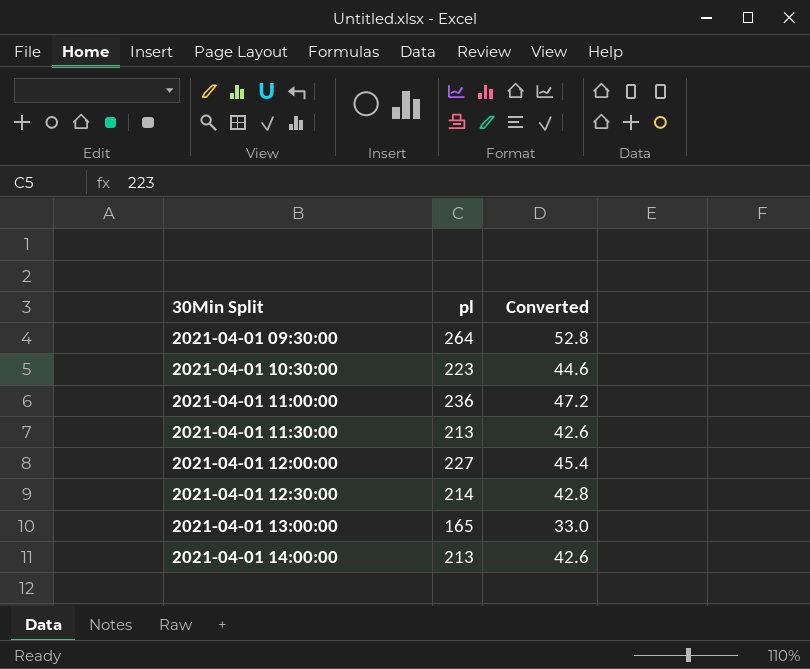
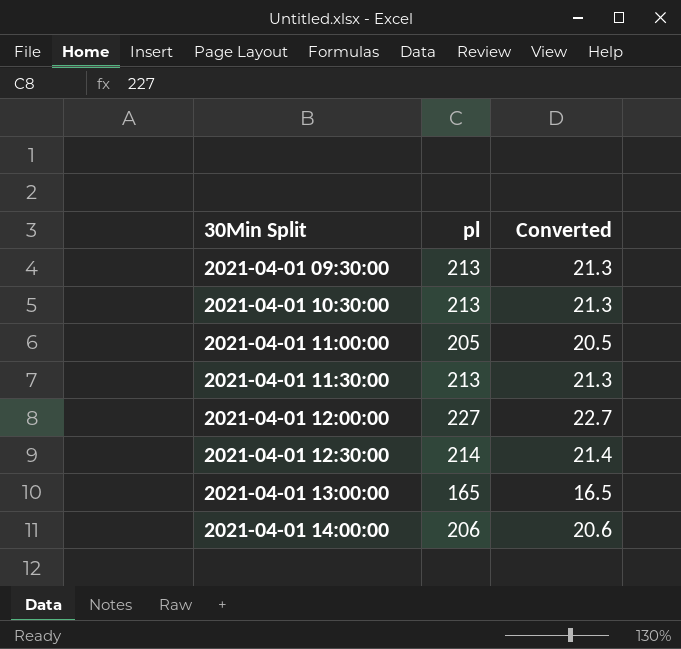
column Converted | formula: [pl] * 0.2 -> [pl] * 0.1
2021-04-01 09:30:00 | pl: 264 -> 213
2021-04-01 10:30:00 | pl: 223 -> 213
2021-04-01 11:00:00 | pl: 236 -> 205
2021-04-01 14:00:00 | pl: 213 -> 206

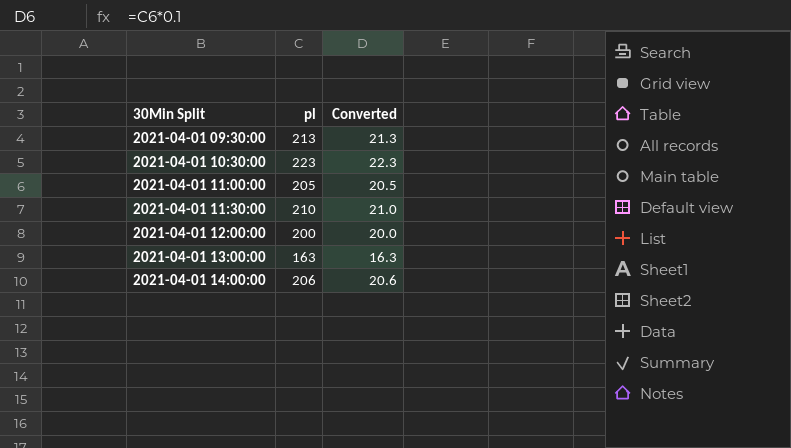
row 2021-04-01 12:30:00: 214 | 21.4 -> none
2021-04-01 10:30:00 | pl: 213 -> 223
2021-04-01 10:30:00 | Converted: 21.3 -> 22.3
2021-04-01 11:30:00 | pl: 213 -> 210
2021-04-01 11:30:00 | Converted: 21.3 -> 21.0
2021-04-01 12:00:00 | pl: 227 -> 200
2021-04-01 12:00:00 | Converted: 22.7 -> 20.0
2021-04-01 13:00:00 | pl: 165 -> 163
2021-04-01 13:00:00 | Converted: 16.5 -> 16.3

